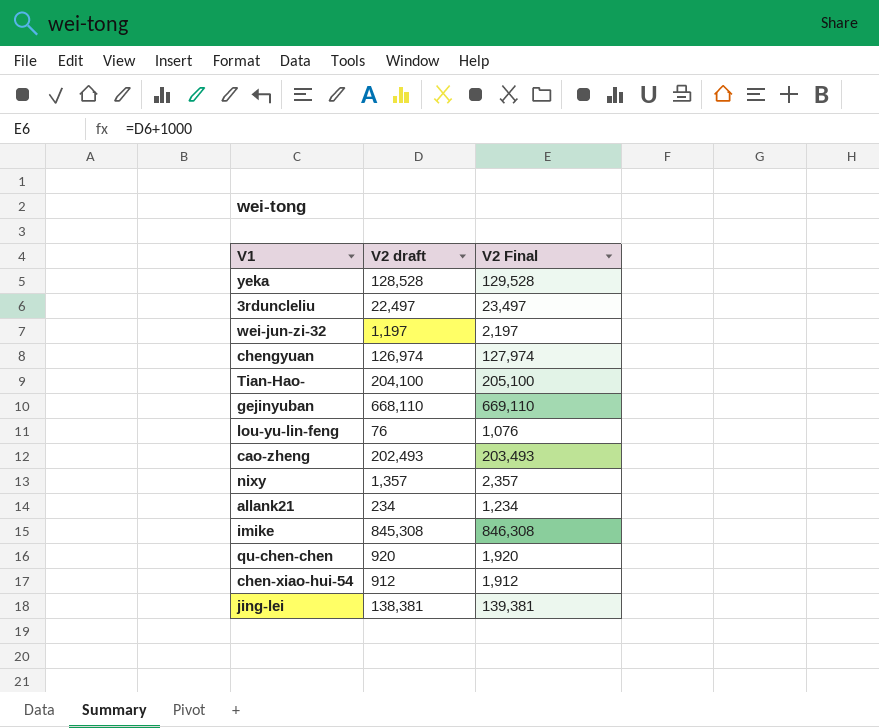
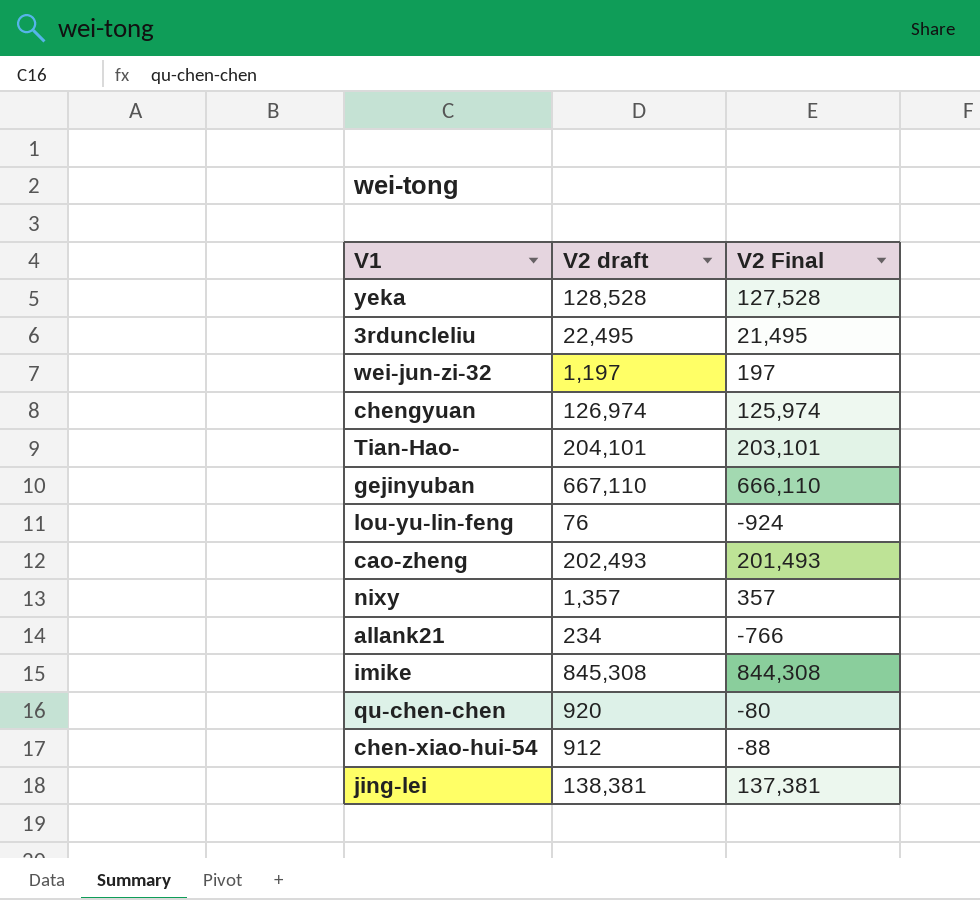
column V2 Final | formula: [V2 draft] + 1000 -> [V2 draft] - 1000
3rduncleliu | V2 draft: 22,497 -> 22,495
Tian-Hao- | V2 draft: 204,100 -> 204,101
gejinyuban | V2 draft: 668,110 -> 667,110

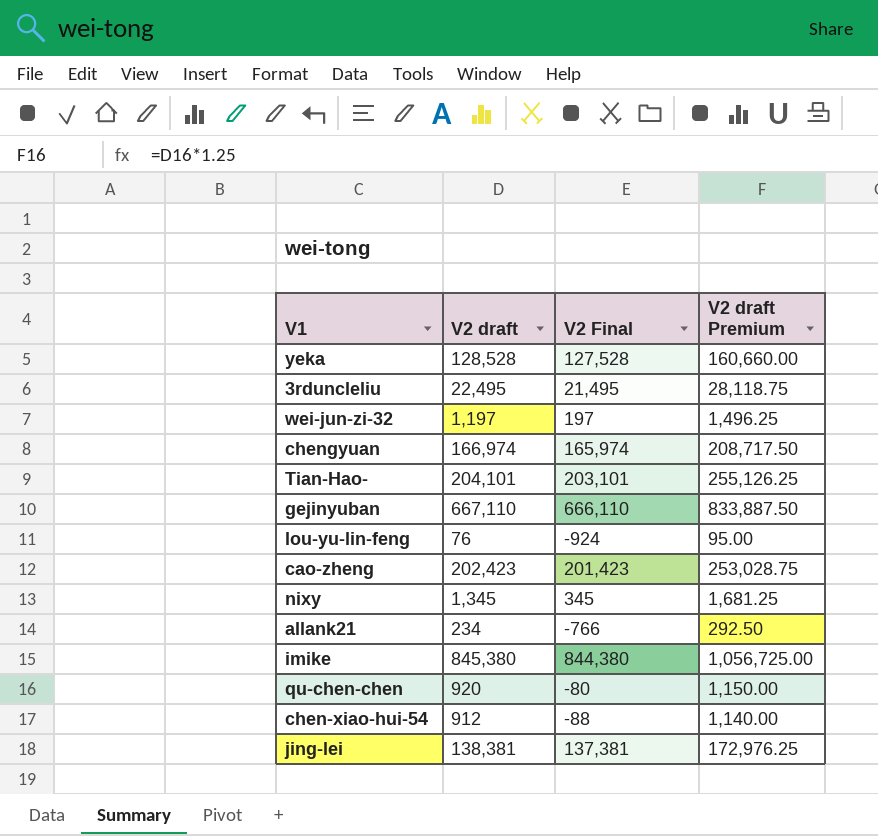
column V2 draft Premium | formula: none -> [V2 draft] * 1.25
chengyuan | V2 draft: 126,974 -> 166,974
chengyuan | V2 Final: 125,974 -> 165,974
cao-zheng | V2 draft: 202,493 -> 202,423
cao-zheng | V2 Final: 201,493 -> 201,423
nixy | V2 draft: 1,357 -> 1,345
nixy | V2 Final: 357 -> 345
imike | V2 draft: 845,308 -> 845,380
imike | V2 Final: 844,308 -> 844,380

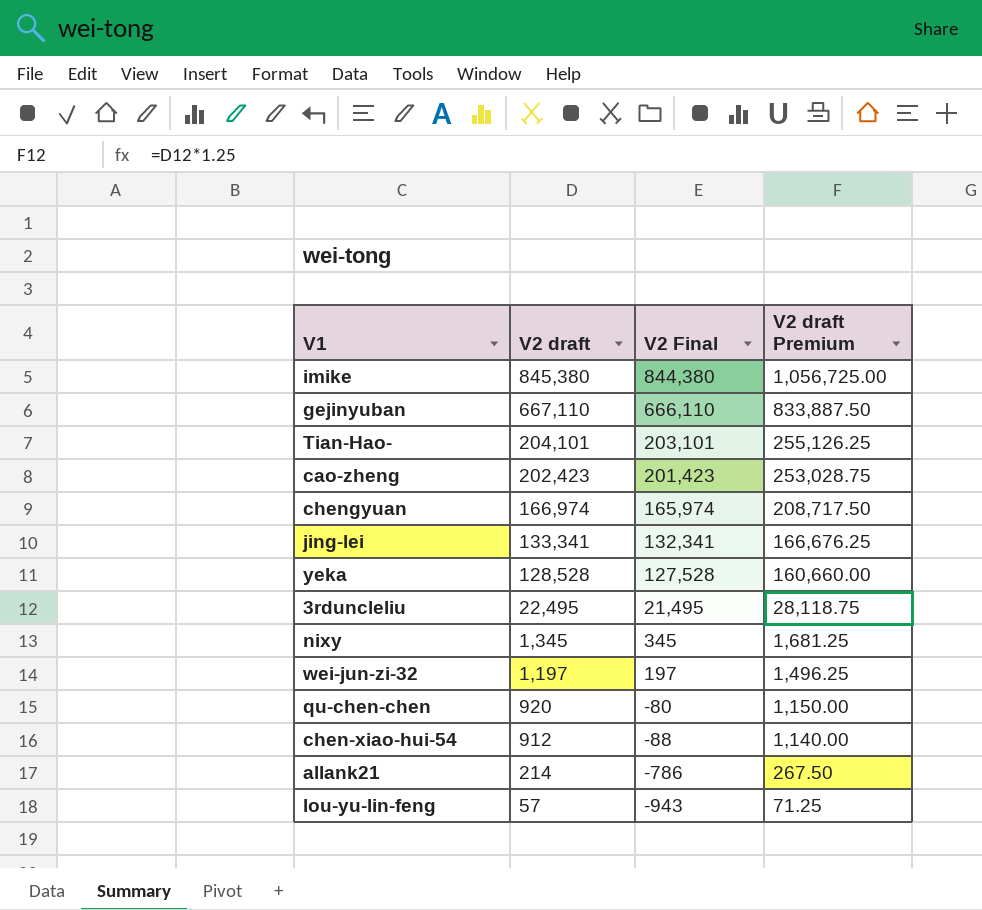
row order: none -> V2 draft descending
jing-lei | V2 draft: 138,381 -> 133,341
jing-lei | V2 Final: 137,381 -> 132,341
jing-lei | V2 draft Premium: 172,976.25 -> 166,676.25
allank21 | V2 draft: 234 -> 214
allank21 | V2 Final: -766 -> -786
allank21 | V2 draft Premium: 292.50 -> 267.50
lou-yu-lin-feng | V2 draft: 76 -> 57
lou-yu-lin-feng | V2 Final: -924 -> -943
lou-yu-lin-feng | V2 draft Premium: 95.00 -> 71.25

